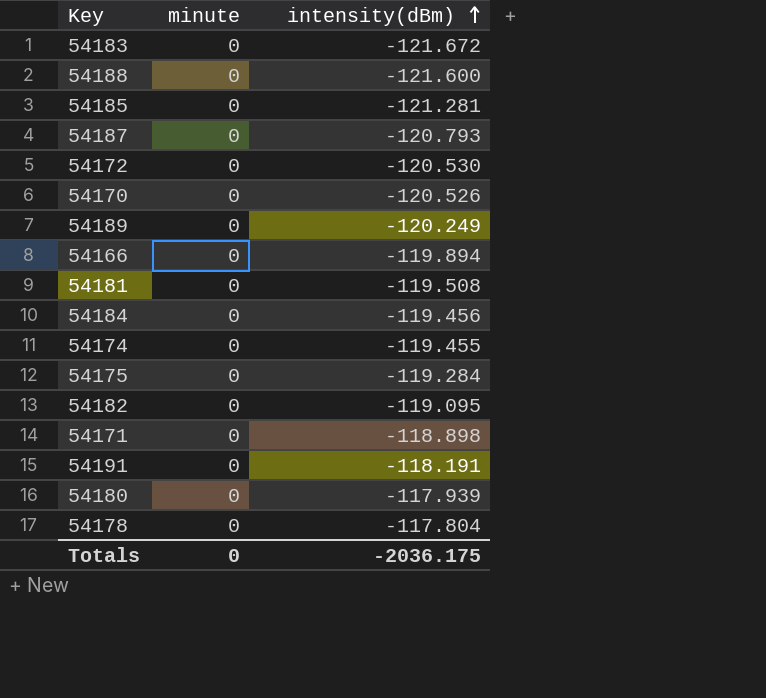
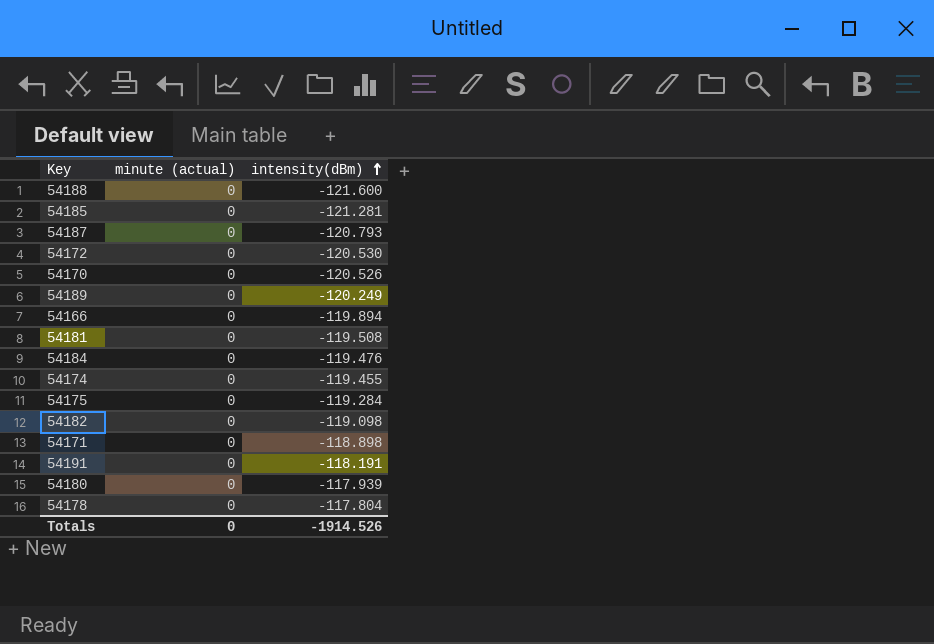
column name: minute -> minute (actual)
row 54183: 0 | -121.672 -> none
54184 | intensity(dBm): -119.456 -> -119.476
54182 | intensity(dBm): -119.095 -> -119.098
Totals | intensity(dBm): -2036.175 -> -1914.526

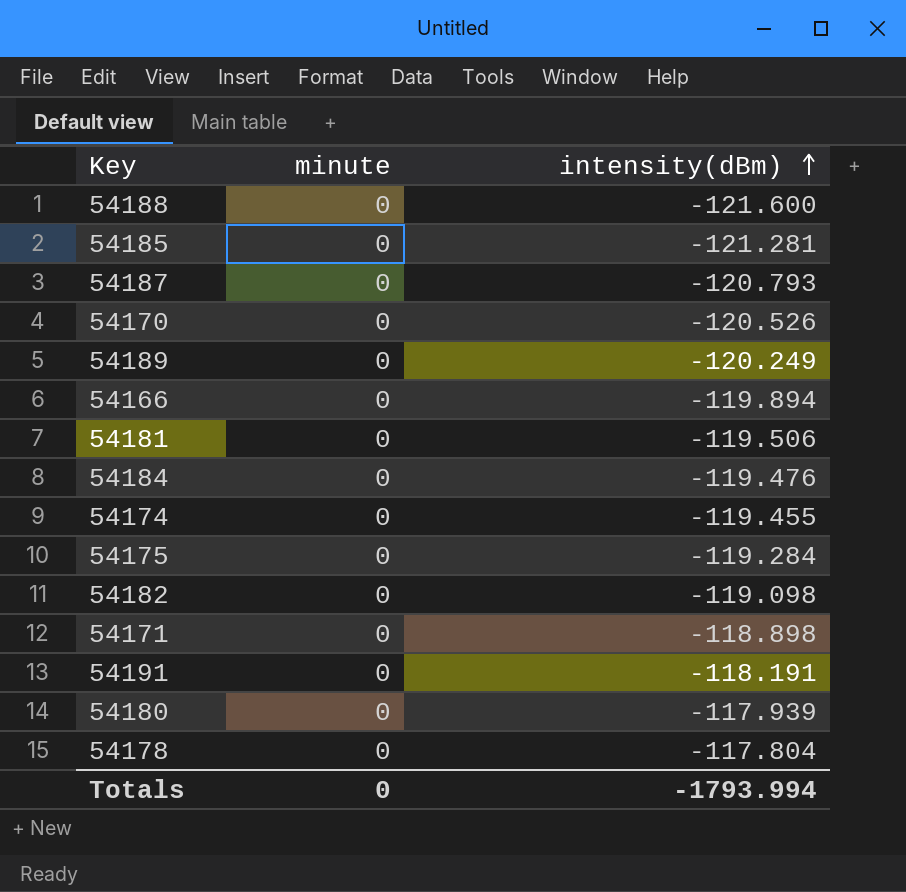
column name: minute (actual) -> minute
row 54172: 0 | -120.530 -> none
54181 | intensity(dBm): -119.508 -> -119.506
Totals | intensity(dBm): -1914.526 -> -1793.994

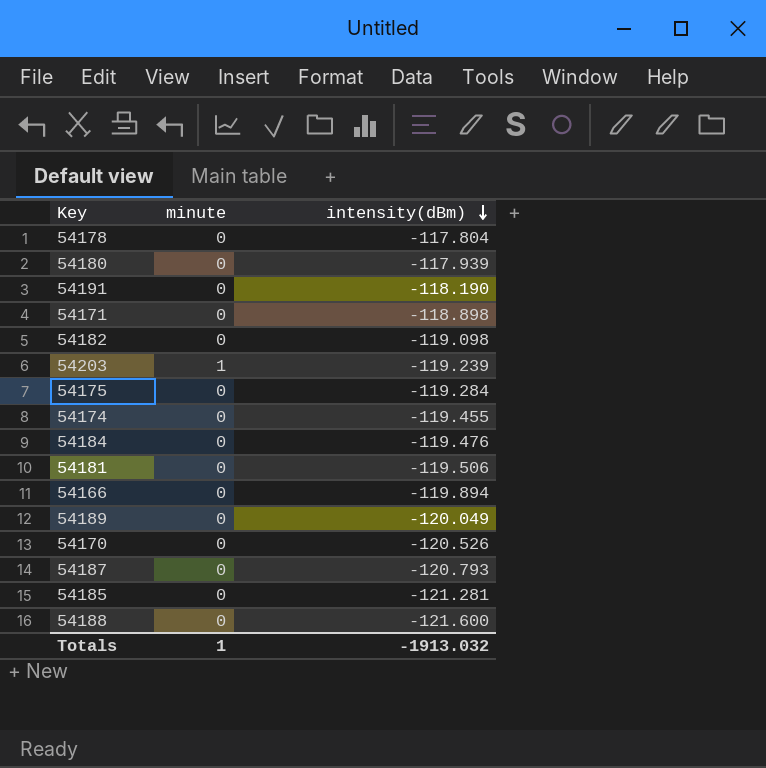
row order: intensity(dBm) ascending -> intensity(dBm) descending
54191 | intensity(dBm): -118.191 -> -118.190
row 54203: none -> 1 | -119.239
54189 | intensity(dBm): -120.249 -> -120.049
Totals | minute: 0 -> 1
Totals | intensity(dBm): -1793.994 -> -1913.032

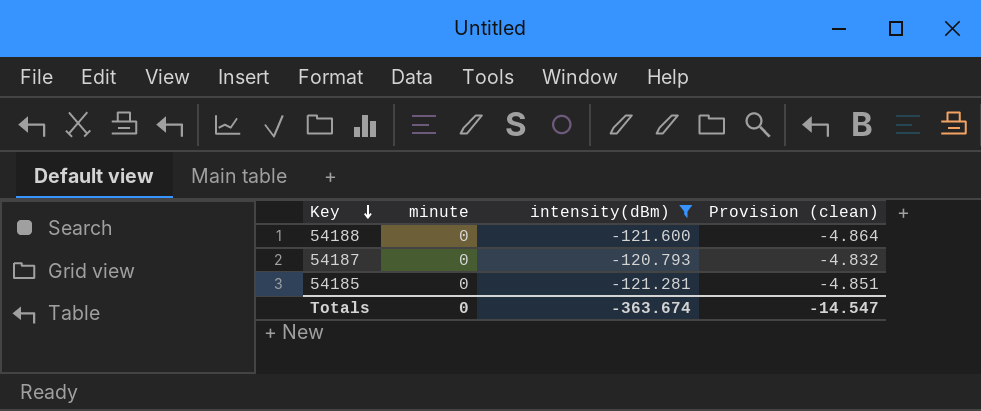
filter: none -> intensity(dBm) <= -120.793
row order: intensity(dBm) descending -> Key descending
column Provision (clean) | formula: none -> [intensity(dBm)] * 0.04
Totals | minute: 1 -> 0
Totals | intensity(dBm): -1913.032 -> -363.674

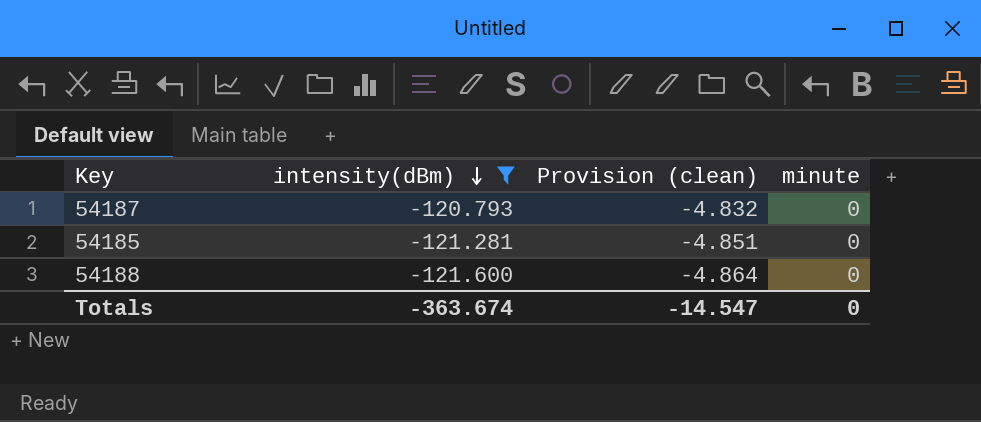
row order: Key descending -> intensity(dBm) descending
column minute | position: 2 -> 4

